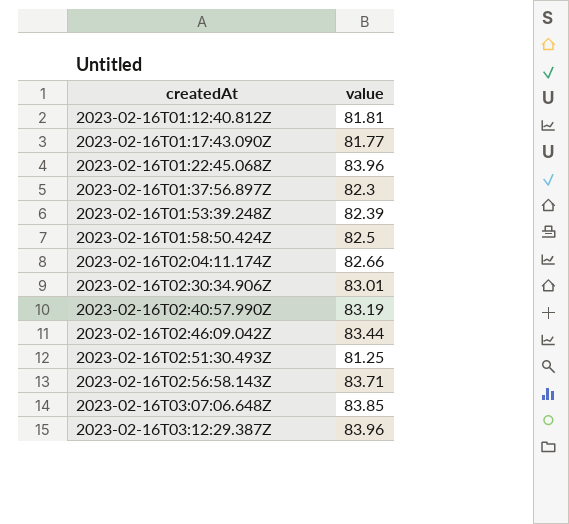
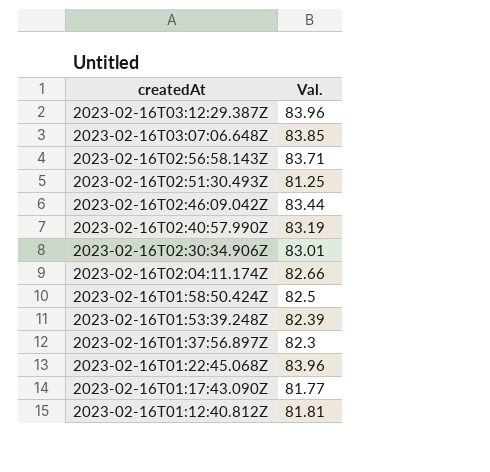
row order: createdAt ascending -> createdAt descending
column name: value -> Val.

